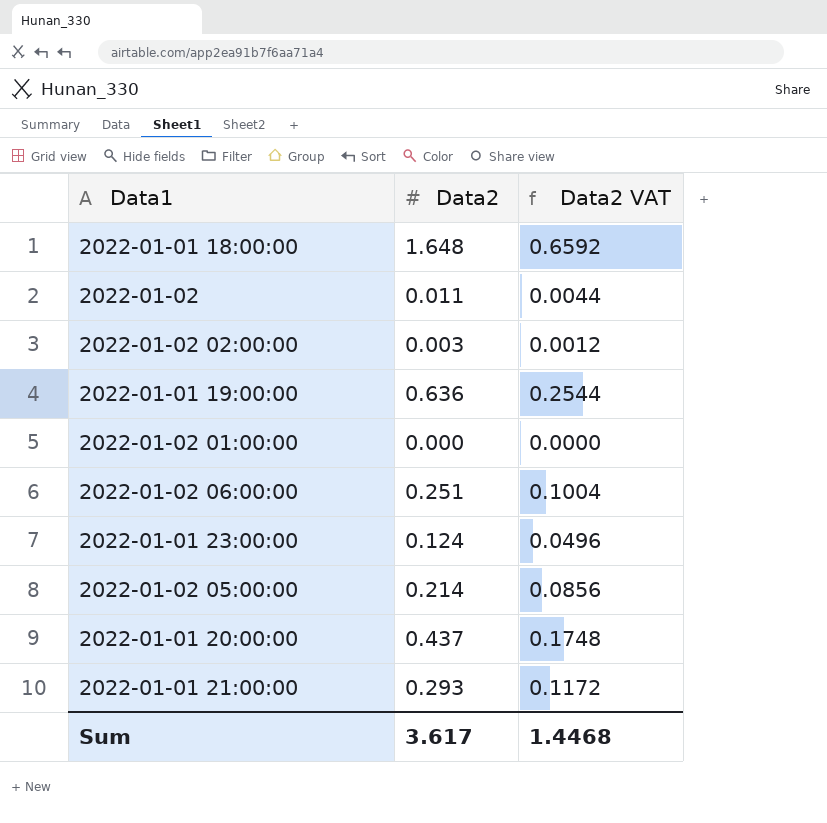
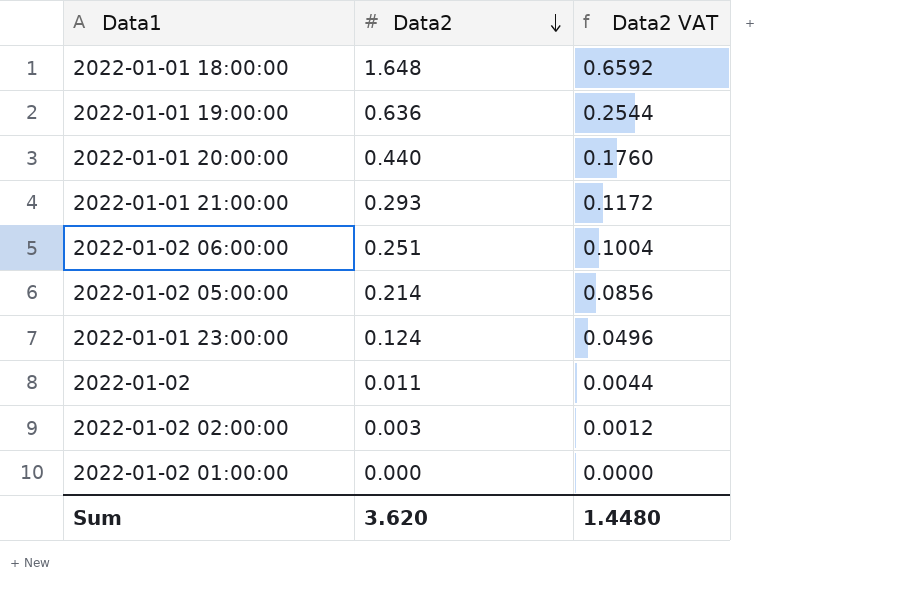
row order: none -> Data2 descending
2022-01-01 20:00:00 | Data2: 0.437 -> 0.440
2022-01-01 20:00:00 | Data2 VAT: 0.1748 -> 0.1760
Sum | Data2: 3.617 -> 3.620
Sum | Data2 VAT: 1.4468 -> 1.4480

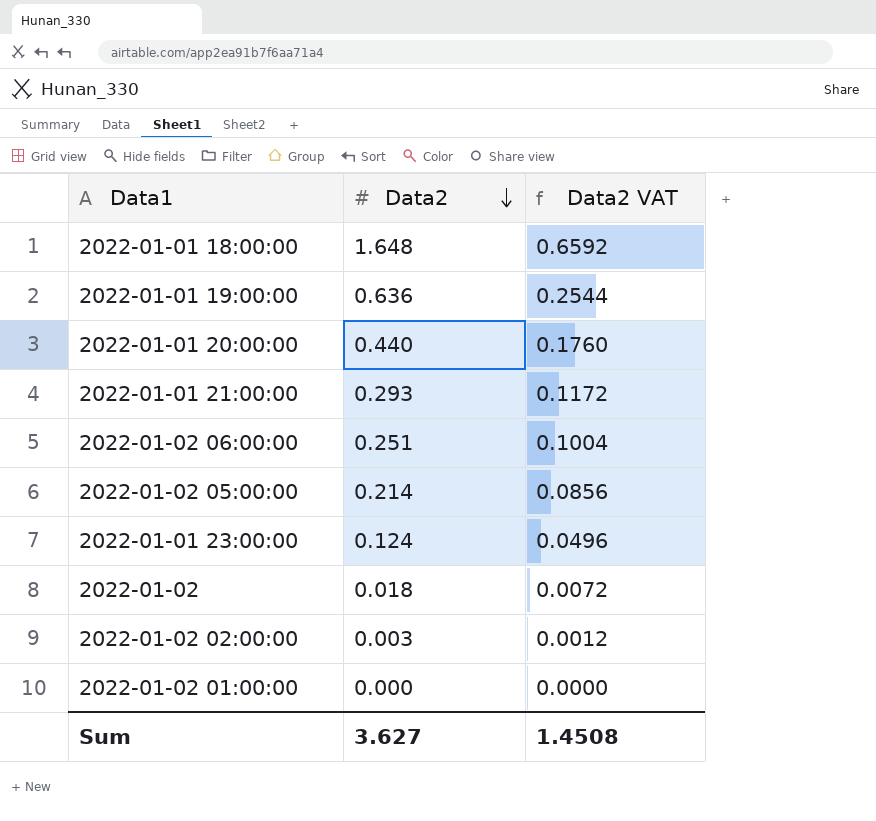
2022-01-02 | Data2: 0.011 -> 0.018
2022-01-02 | Data2 VAT: 0.0044 -> 0.0072
Sum | Data2: 3.620 -> 3.627
Sum | Data2 VAT: 1.4480 -> 1.4508

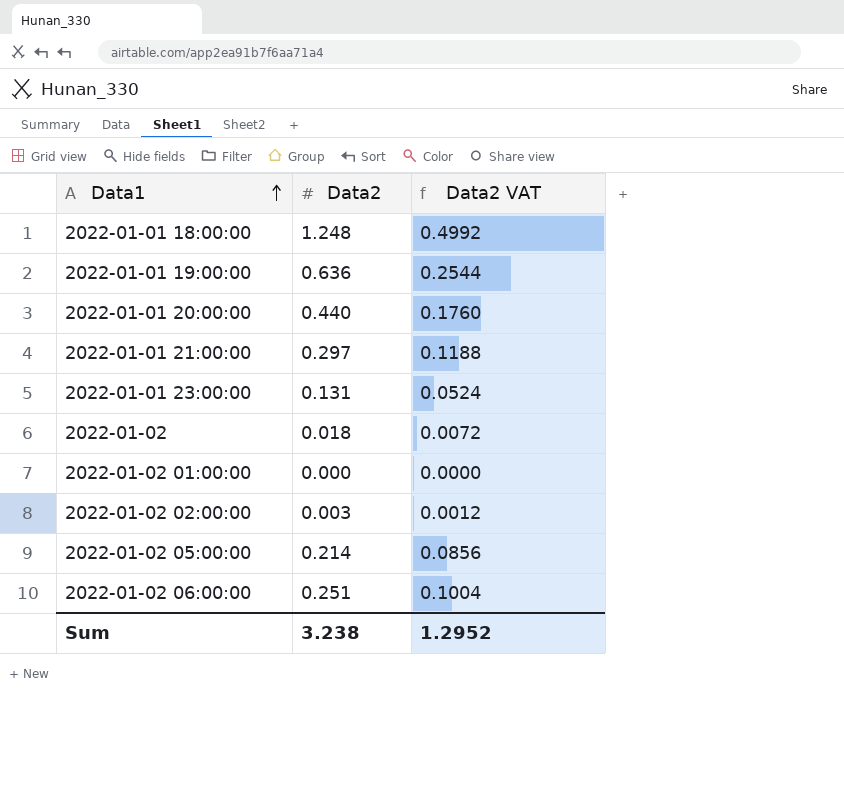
row order: Data2 descending -> Data1 ascending
2022-01-01 18:00:00 | Data2: 1.648 -> 1.248
2022-01-01 18:00:00 | Data2 VAT: 0.6592 -> 0.4992
2022-01-01 21:00:00 | Data2: 0.293 -> 0.297
2022-01-01 21:00:00 | Data2 VAT: 0.1172 -> 0.1188
2022-01-01 23:00:00 | Data2: 0.124 -> 0.131
2022-01-01 23:00:00 | Data2 VAT: 0.0496 -> 0.0524
Sum | Data2: 3.627 -> 3.238
Sum | Data2 VAT: 1.4508 -> 1.2952

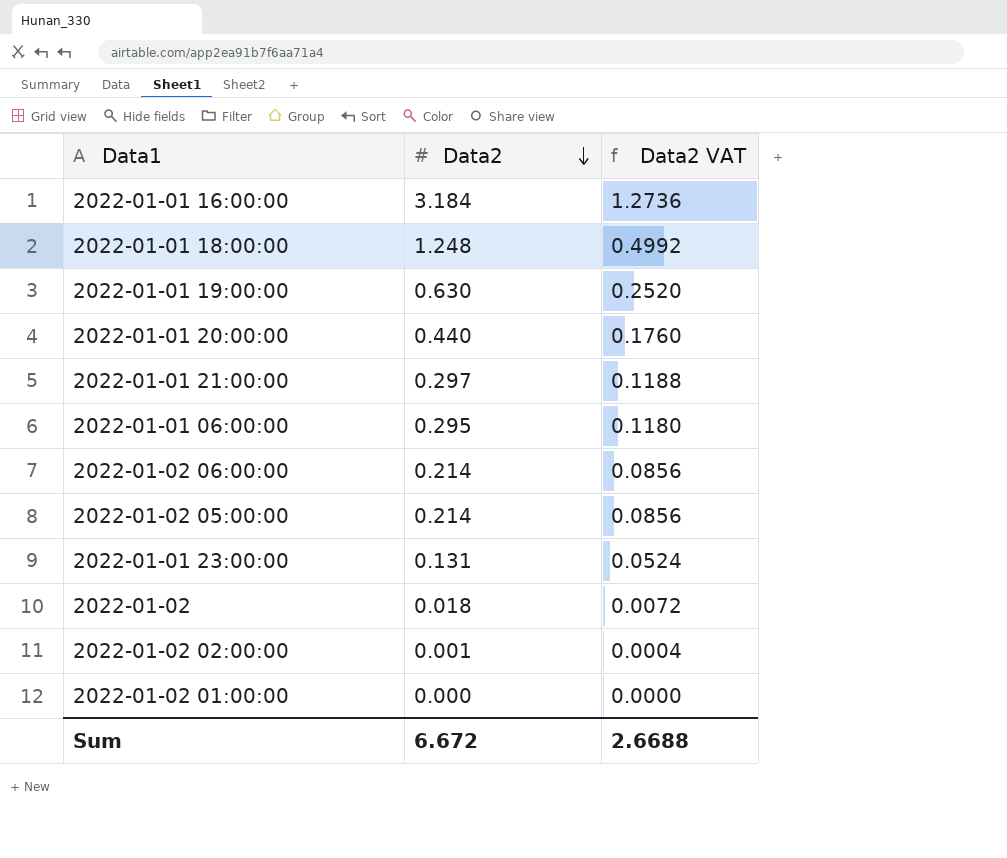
row order: Data1 ascending -> Data2 descending
row 2022-01-01 16:00:00: none -> 3.184 | 1.2736
2022-01-01 19:00:00 | Data2: 0.636 -> 0.630
2022-01-01 19:00:00 | Data2 VAT: 0.2544 -> 0.2520
row 2022-01-01 06:00:00: none -> 0.295 | 0.1180
2022-01-02 06:00:00 | Data2: 0.251 -> 0.214
2022-01-02 06:00:00 | Data2 VAT: 0.1004 -> 0.0856
2022-01-02 02:00:00 | Data2: 0.003 -> 0.001
2022-01-02 02:00:00 | Data2 VAT: 0.0012 -> 0.0004
Sum | Data2: 3.238 -> 6.672
Sum | Data2 VAT: 1.2952 -> 2.6688

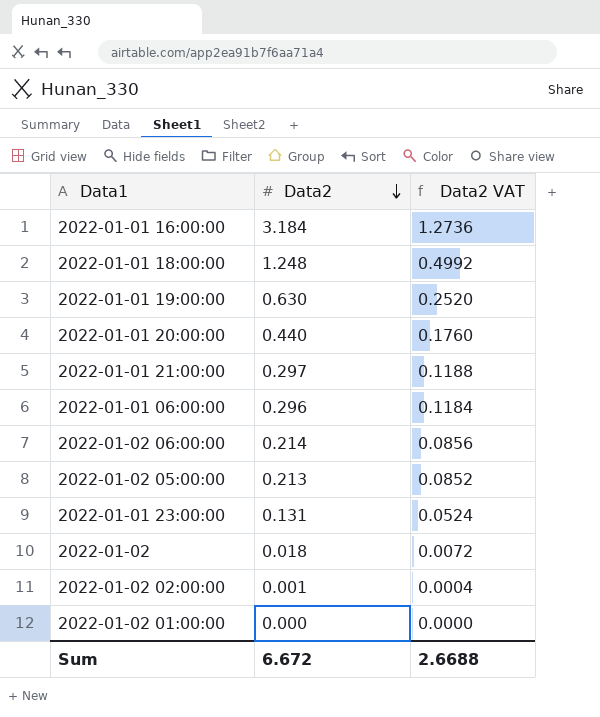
2022-01-01 06:00:00 | Data2: 0.295 -> 0.296
2022-01-01 06:00:00 | Data2 VAT: 0.1180 -> 0.1184
2022-01-02 05:00:00 | Data2: 0.214 -> 0.213
2022-01-02 05:00:00 | Data2 VAT: 0.0856 -> 0.0852

